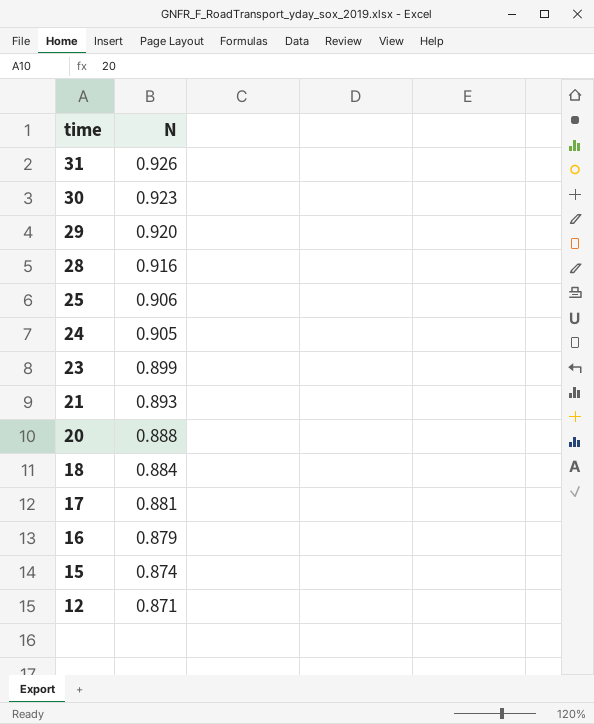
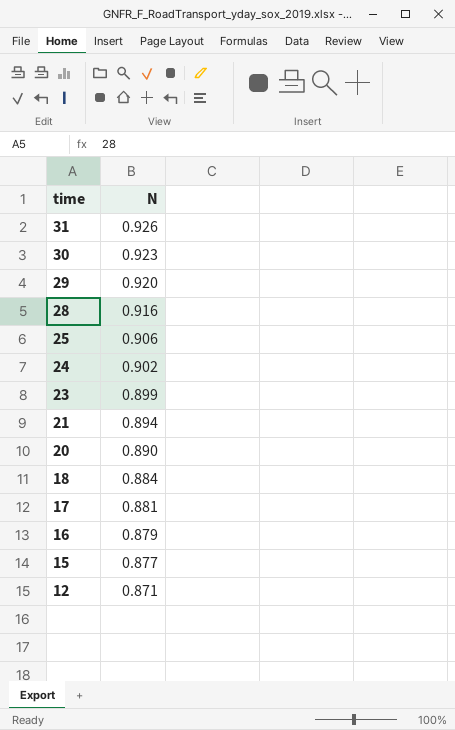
24 | N: 0.905 -> 0.902
21 | N: 0.893 -> 0.894
20 | N: 0.888 -> 0.890
15 | N: 0.874 -> 0.877

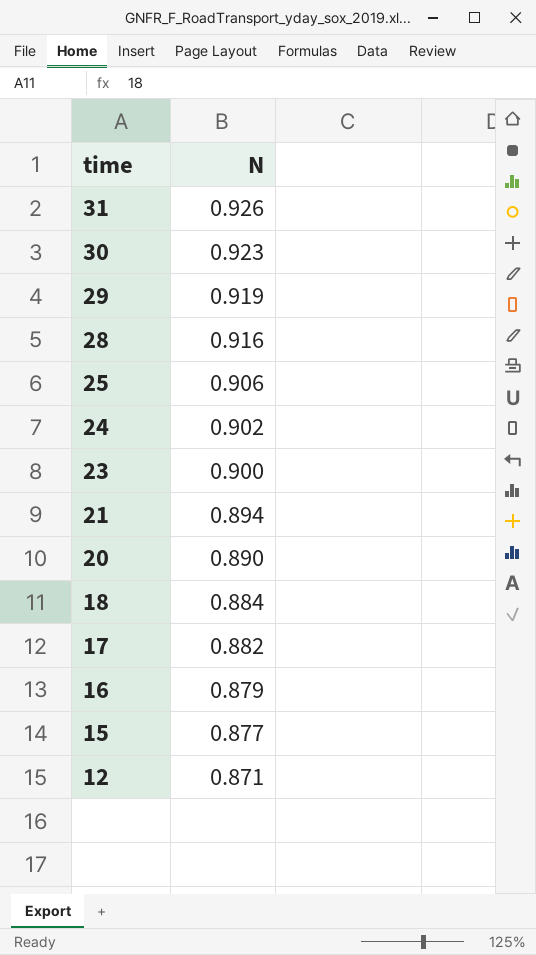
29 | N: 0.920 -> 0.919
23 | N: 0.899 -> 0.900
17 | N: 0.881 -> 0.882

